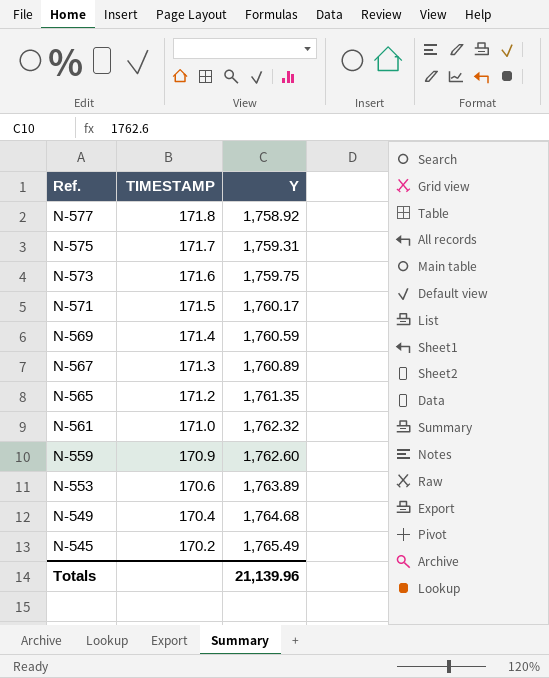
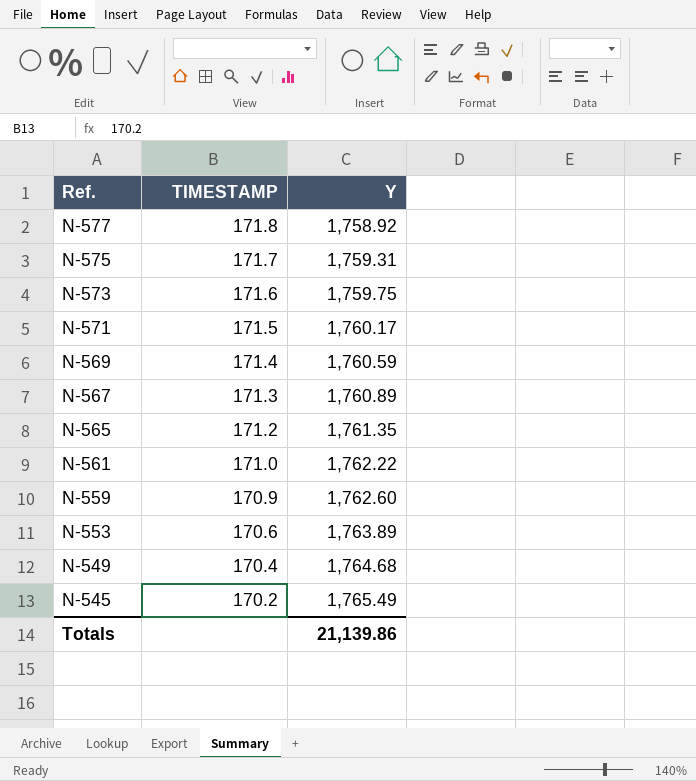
N-561 | Y: 1,762.32 -> 1,762.22
Totals | Y: 21,139.96 -> 21,139.86

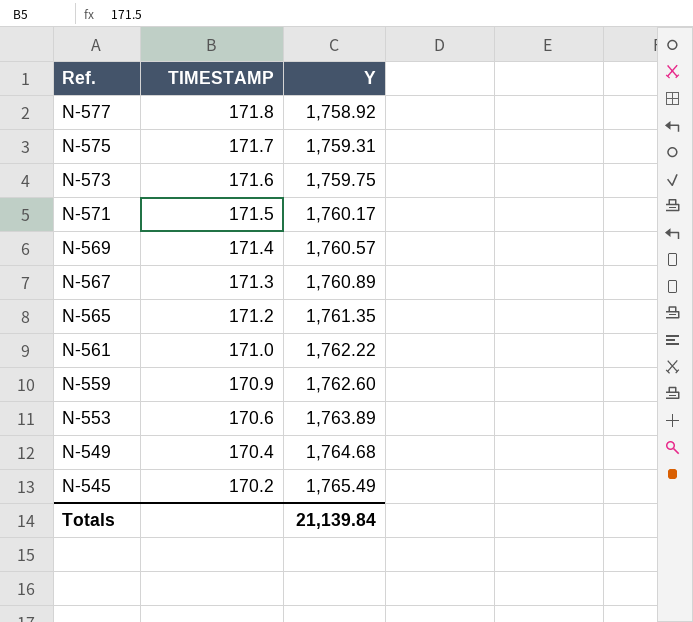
N-569 | Y: 1,760.59 -> 1,760.57
Totals | Y: 21,139.86 -> 21,139.84

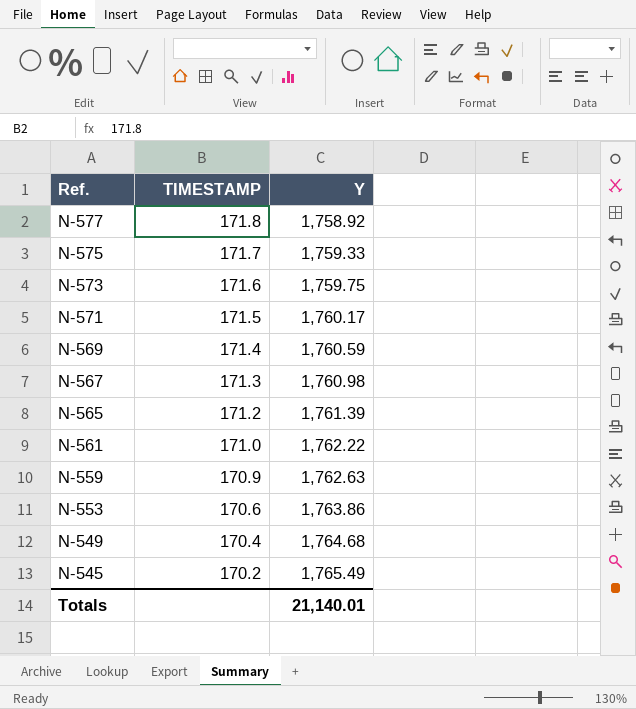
N-575 | Y: 1,759.31 -> 1,759.33
N-569 | Y: 1,760.57 -> 1,760.59
N-567 | Y: 1,760.89 -> 1,760.98
N-565 | Y: 1,761.35 -> 1,761.39
N-559 | Y: 1,762.60 -> 1,762.63
N-553 | Y: 1,763.89 -> 1,763.86
Totals | Y: 21,139.84 -> 21,140.01

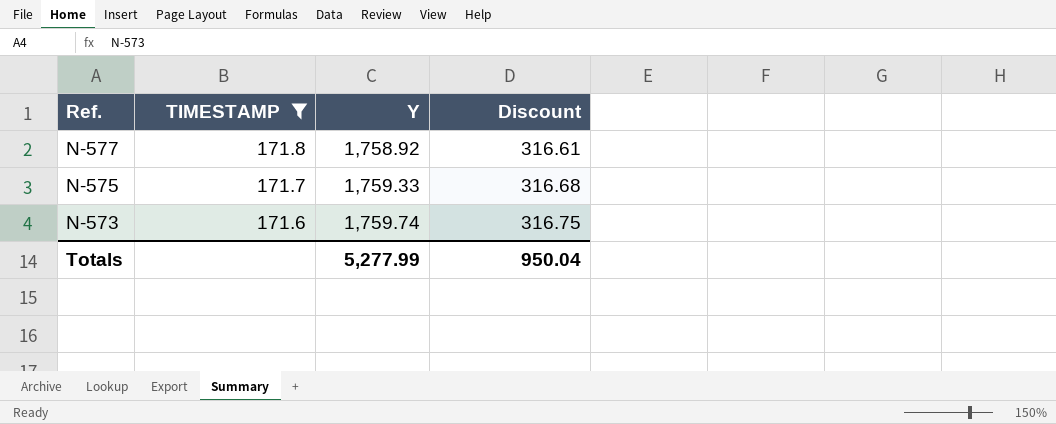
filter: none -> TIMESTAMP >= 171.6
column Discount | formula: none -> [Y] * 0.18
N-573 | Y: 1,759.75 -> 1,759.74
Totals | Y: 21,140.01 -> 5,277.99

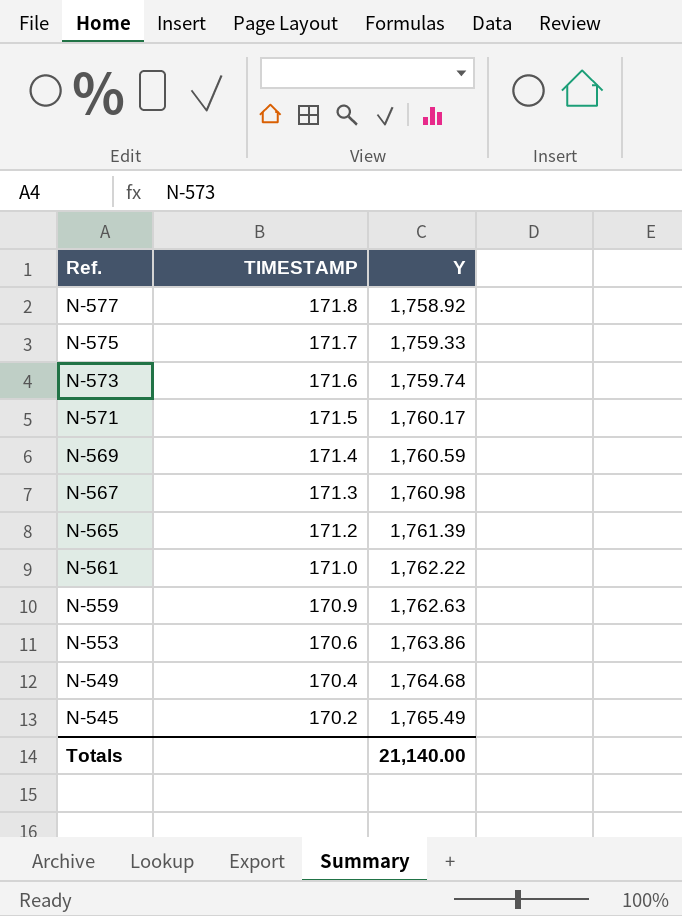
filter: TIMESTAMP >= 171.6 -> none
column Discount | formula: [Y] * 0.18 -> none
Totals | Y: 5,277.99 -> 21,140.00

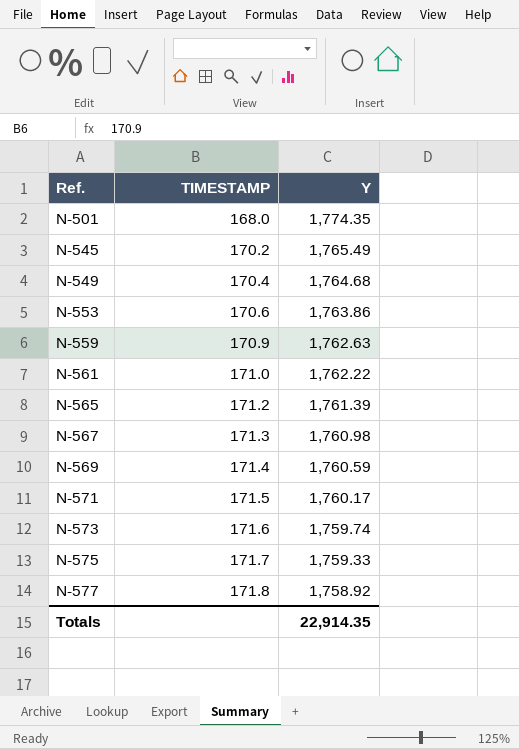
row order: Ref. descending -> Ref. ascending
row N-501: none -> 168.0 | 1,774.35
Totals | Y: 21,140.00 -> 22,914.35

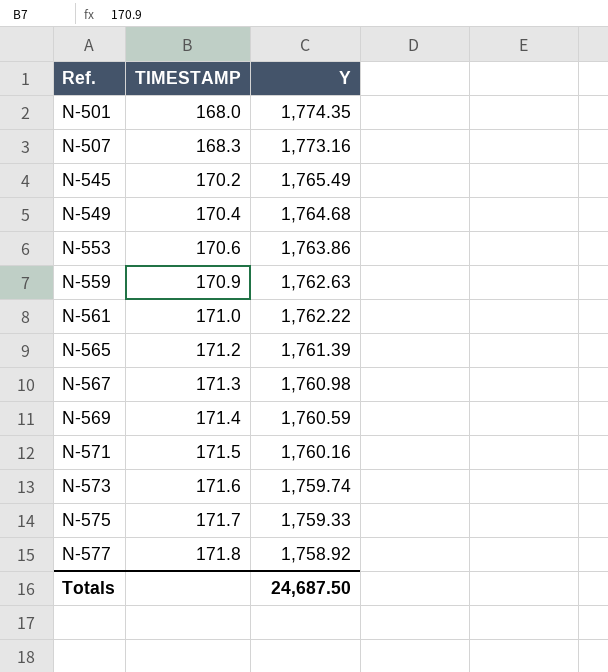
row N-507: none -> 168.3 | 1,773.16
N-571 | Y: 1,760.17 -> 1,760.16
Totals | Y: 22,914.35 -> 24,687.50

